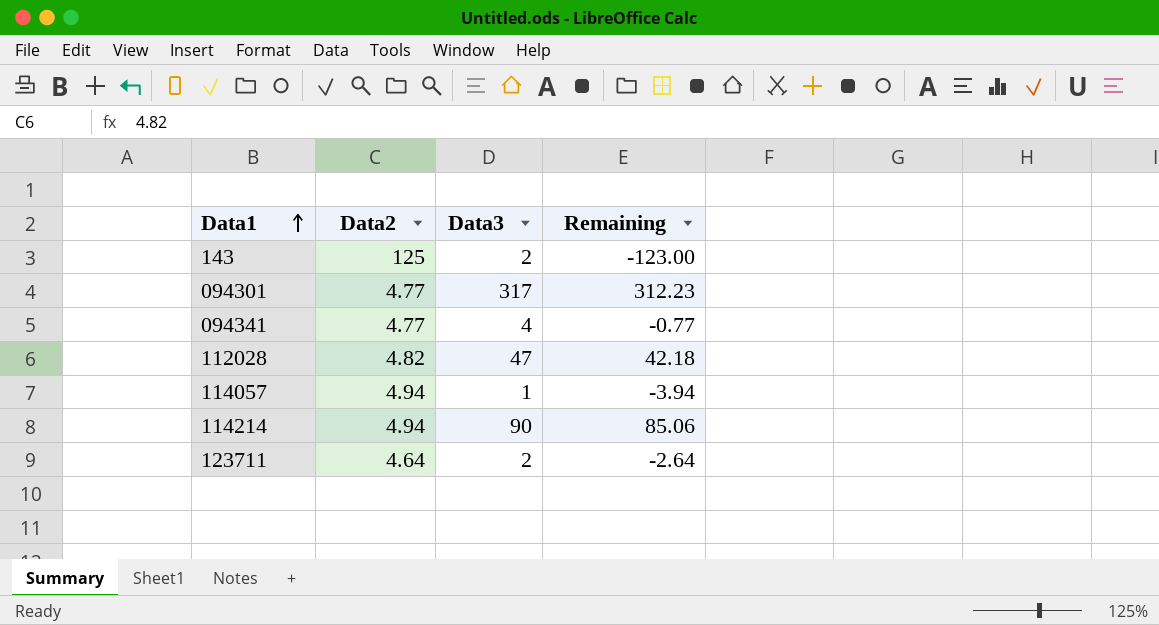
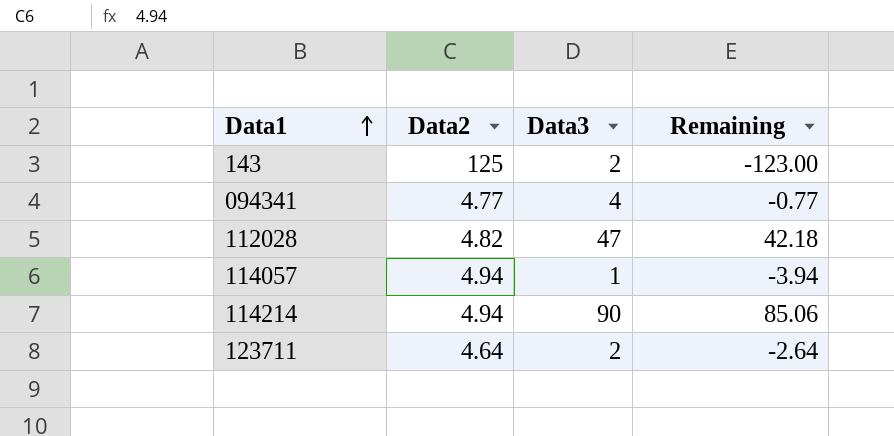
row 094301: 4.77 | 317 | 312.23 -> none

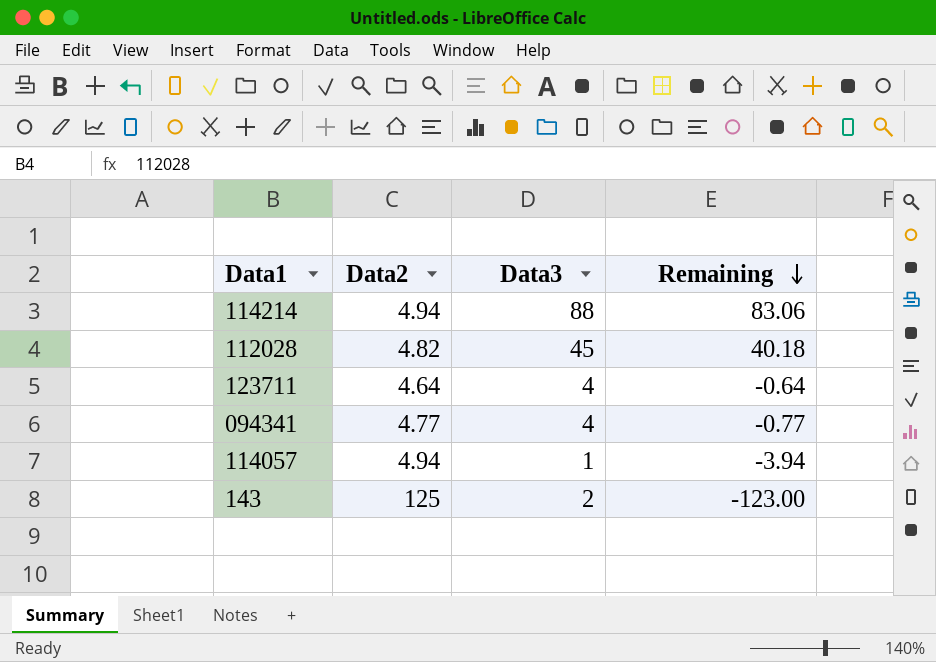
row order: Data1 ascending -> Remaining descending
114214 | Data3: 90 -> 88
114214 | Remaining: 85.06 -> 83.06
112028 | Data3: 47 -> 45
112028 | Remaining: 42.18 -> 40.18
123711 | Data3: 2 -> 4
123711 | Remaining: -2.64 -> -0.64

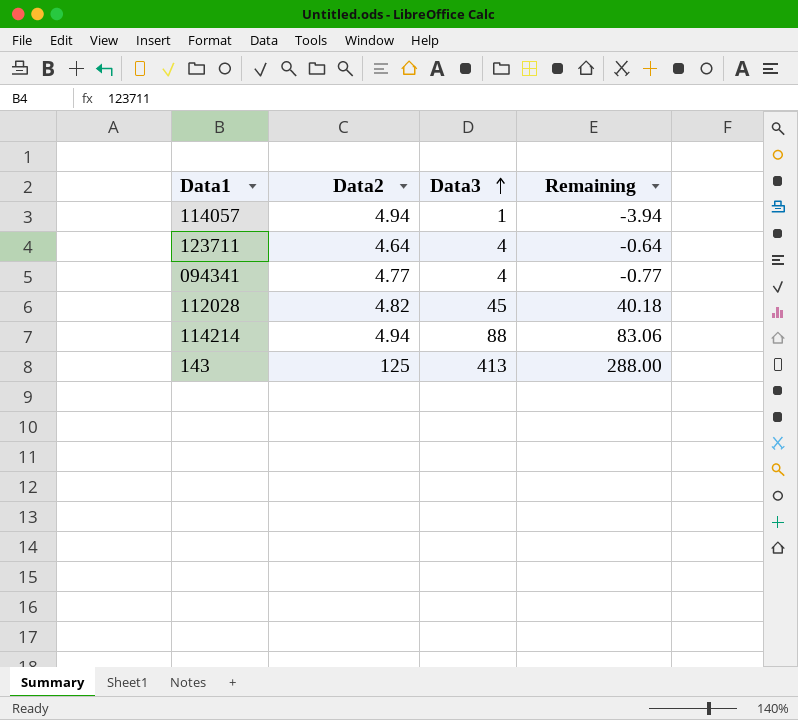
row order: Remaining descending -> Data3 ascending
143 | Data3: 2 -> 413
143 | Remaining: -123.00 -> 288.00

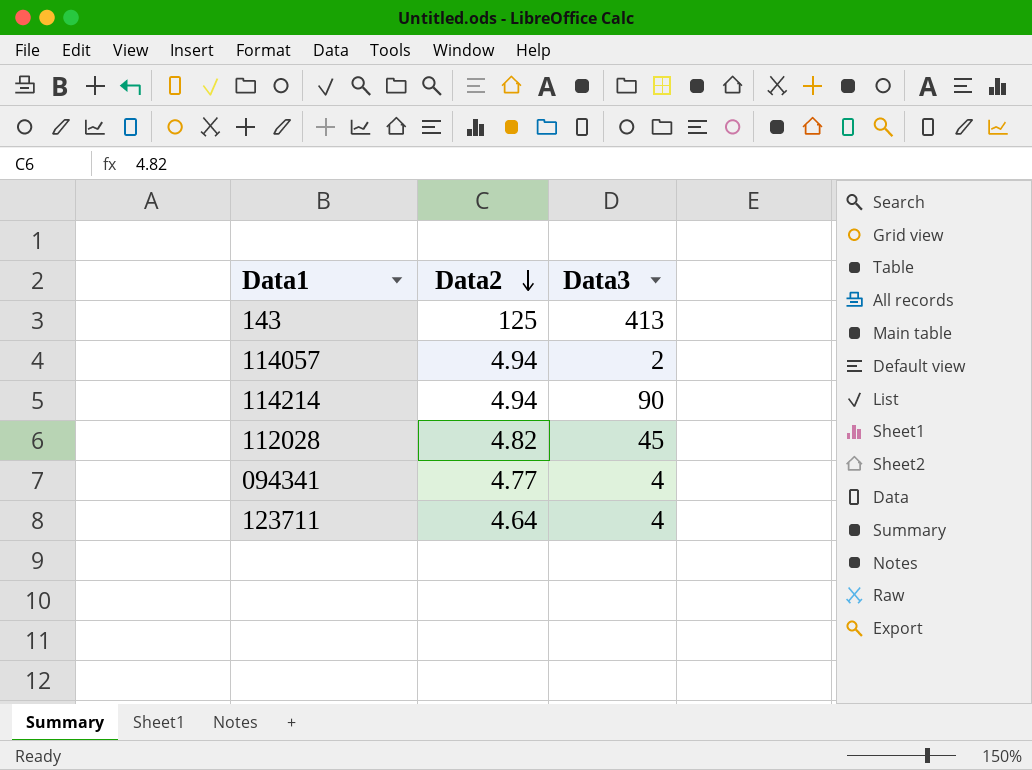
row order: Data3 ascending -> Data2 descending
column Remaining | formula: [Data3] - [Data2] -> none
114057 | Data3: 1 -> 2
114214 | Data3: 88 -> 90

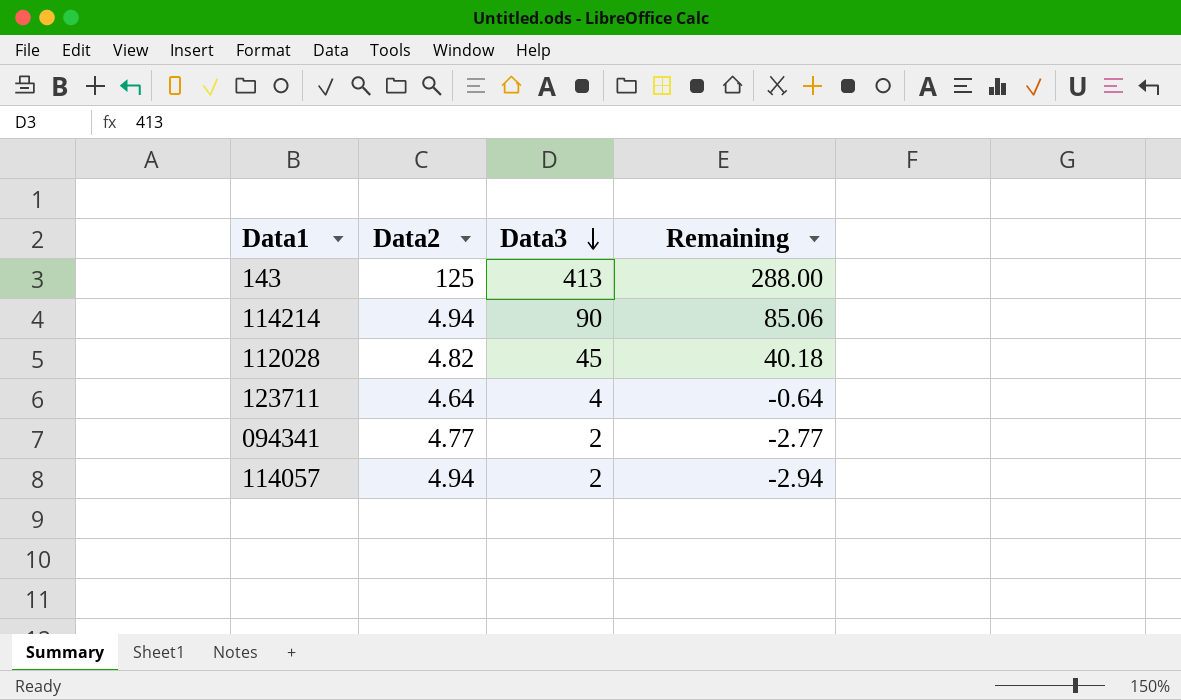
row order: Data2 descending -> Data3 descending
column Remaining | formula: none -> [Data3] - [Data2]
094341 | Data3: 4 -> 2

